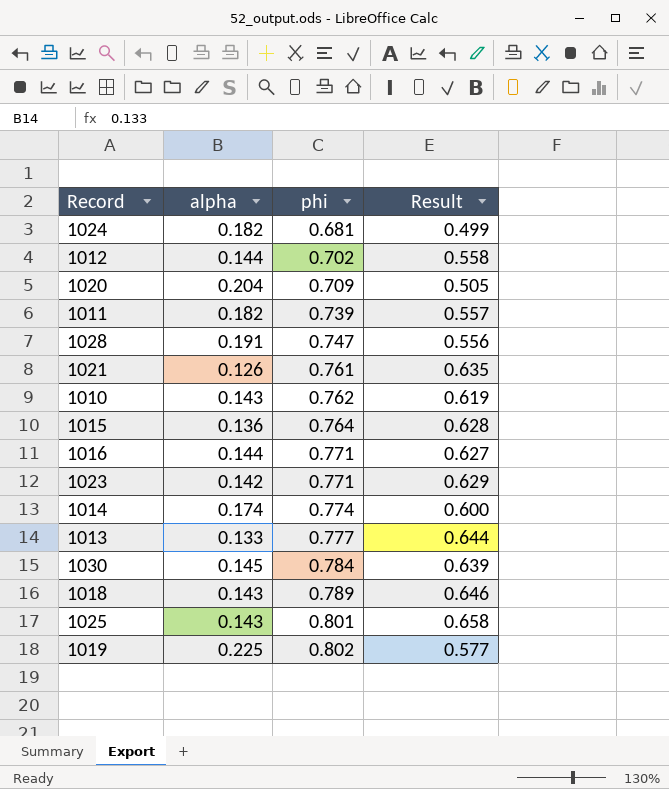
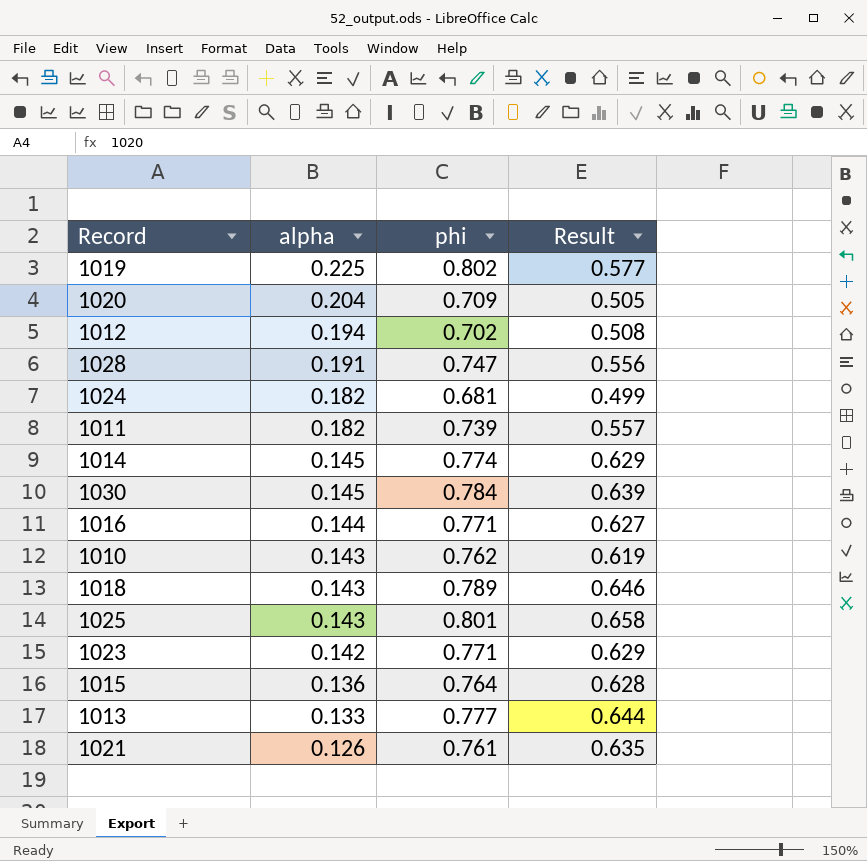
row order: phi ascending -> alpha descending
1012 | alpha: 0.144 -> 0.194
1012 | Result: 0.558 -> 0.508
1014 | alpha: 0.174 -> 0.145
1014 | Result: 0.600 -> 0.629

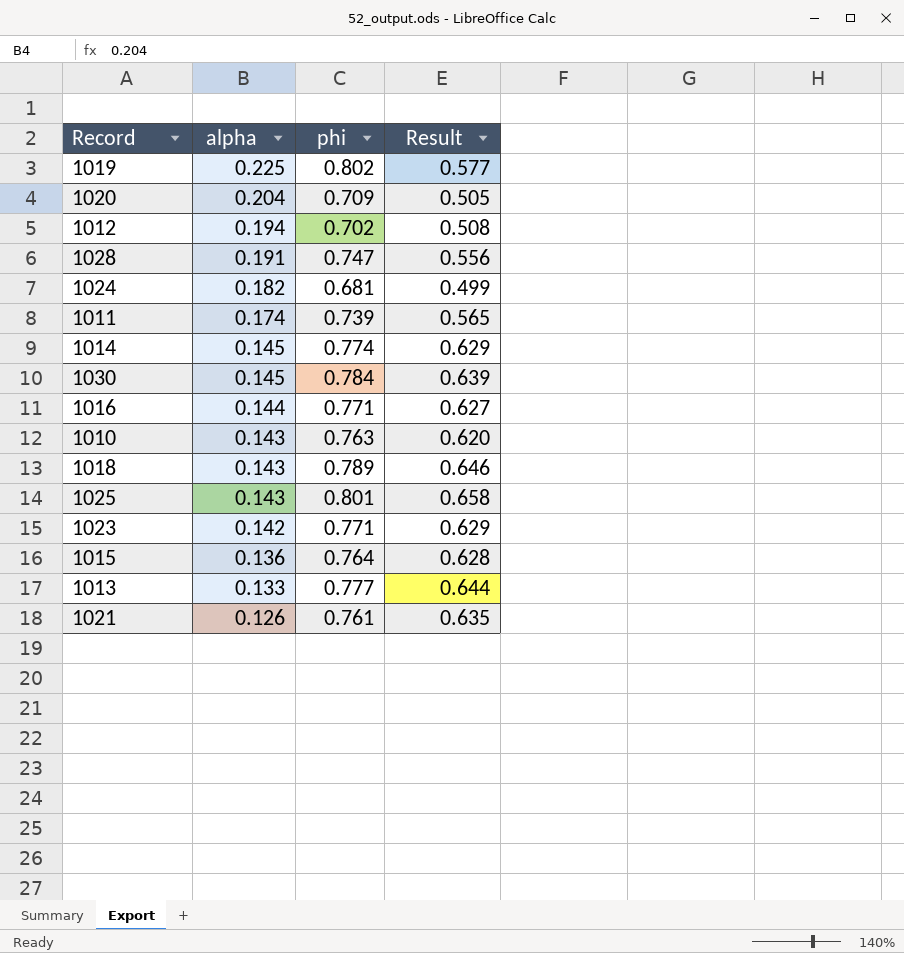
1011 | alpha: 0.182 -> 0.174
1011 | Result: 0.557 -> 0.565
1010 | phi: 0.762 -> 0.763
1010 | Result: 0.619 -> 0.620

